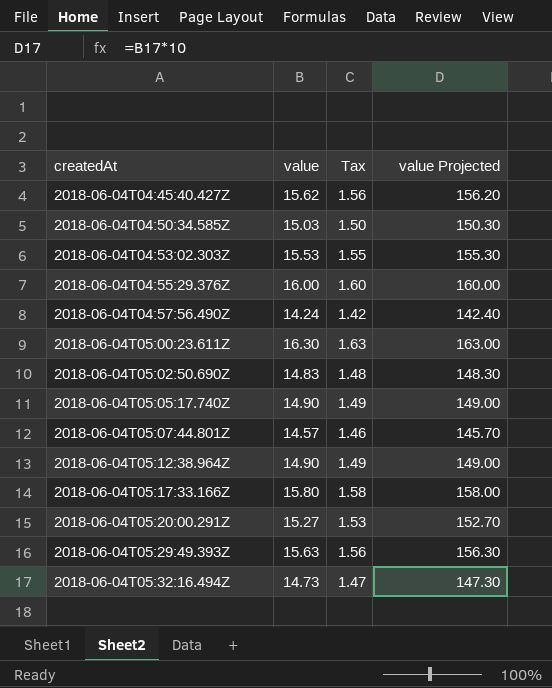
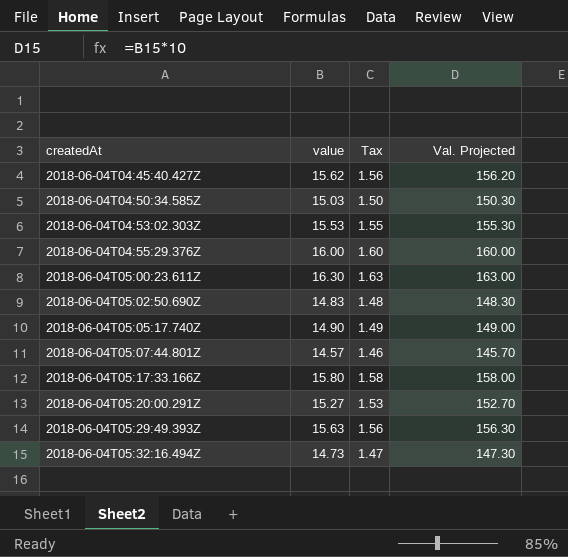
column name: value Projected -> Val. Projected
row 2018-06-04T04:57:56.490Z: 14.24 | 1.42 | 142.40 -> none
row 2018-06-04T05:12:38.964Z: 14.90 | 1.49 | 149.00 -> none

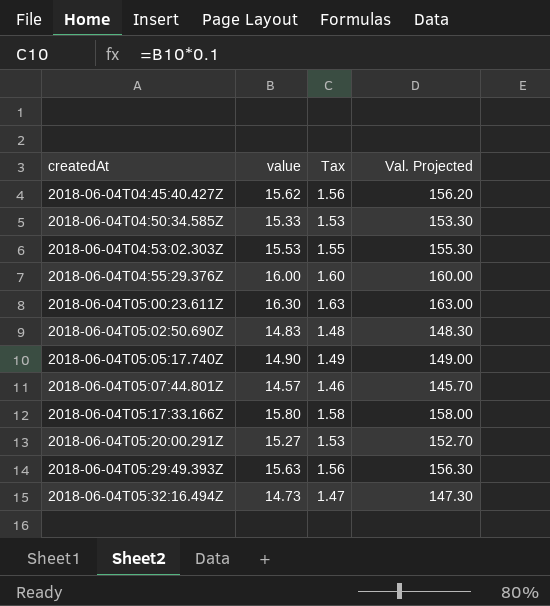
2018-06-04T04:50:34.585Z | value: 15.03 -> 15.33
2018-06-04T04:50:34.585Z | Tax: 1.50 -> 1.53
2018-06-04T04:50:34.585Z | Val. Projected: 150.30 -> 153.30

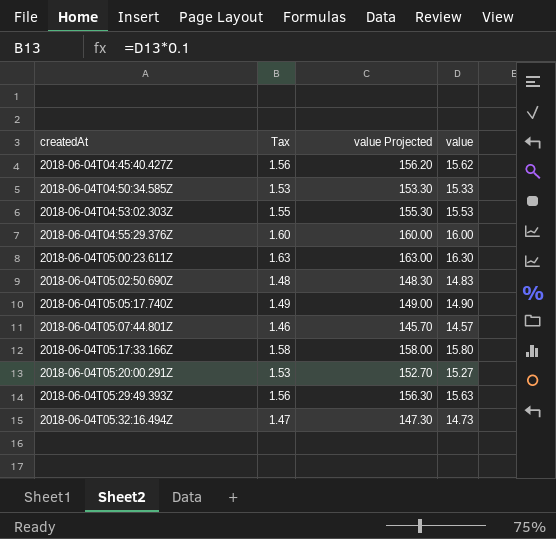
column name: Val. Projected -> value Projected
column value | position: 2 -> 4

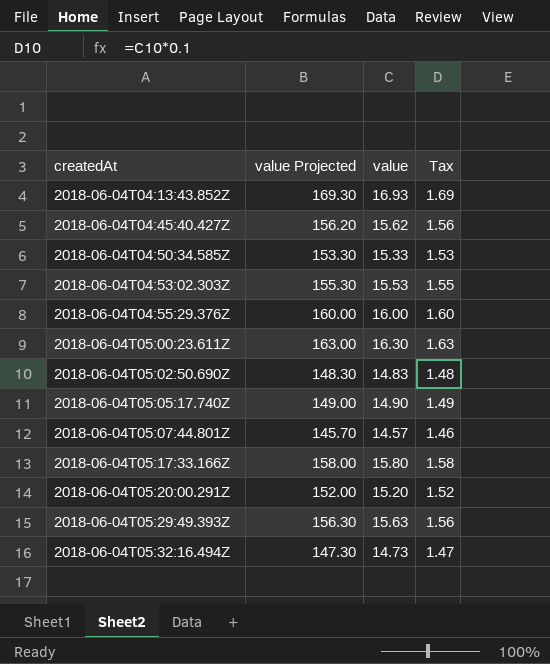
column Tax | position: 2 -> 4
row 2018-06-04T04:13:43.852Z: none -> 169.30 | 16.93 | 1.69
2018-06-04T05:20:00.291Z | value Projected: 152.70 -> 152.00
2018-06-04T05:20:00.291Z | value: 15.27 -> 15.20
2018-06-04T05:20:00.291Z | Tax: 1.53 -> 1.52

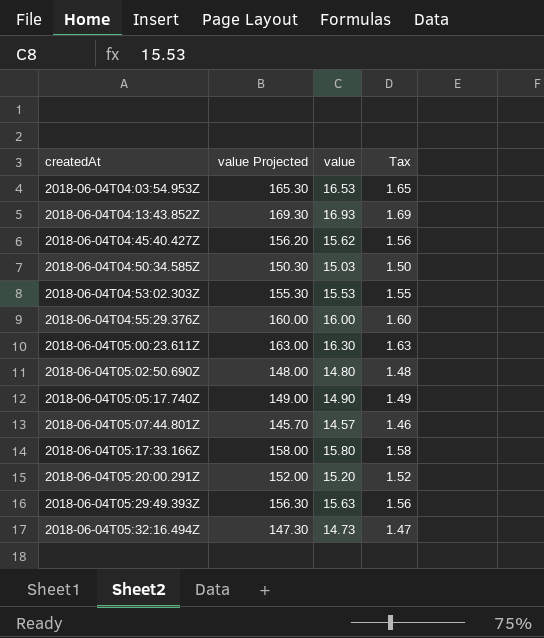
row 2018-06-04T04:03:54.953Z: none -> 165.30 | 16.53 | 1.65
2018-06-04T04:50:34.585Z | value Projected: 153.30 -> 150.30
2018-06-04T04:50:34.585Z | value: 15.33 -> 15.03
2018-06-04T04:50:34.585Z | Tax: 1.53 -> 1.50
2018-06-04T05:02:50.690Z | value Projected: 148.30 -> 148.00
2018-06-04T05:02:50.690Z | value: 14.83 -> 14.80

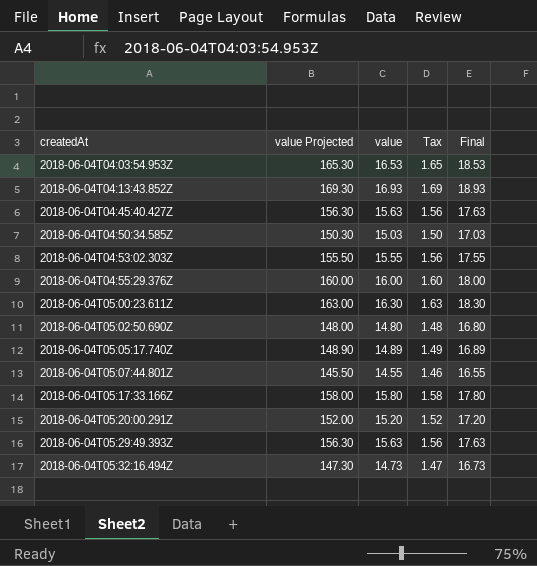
column Final | formula: none -> [value] + 2
2018-06-04T04:45:40.427Z | value Projected: 156.20 -> 156.30
2018-06-04T04:45:40.427Z | value: 15.62 -> 15.63
2018-06-04T04:53:02.303Z | value Projected: 155.30 -> 155.50
2018-06-04T04:53:02.303Z | value: 15.53 -> 15.55
2018-06-04T04:53:02.303Z | Tax: 1.55 -> 1.56
2018-06-04T05:05:17.740Z | value Projected: 149.00 -> 148.90
2018-06-04T05:05:17.740Z | value: 14.90 -> 14.89
2018-06-04T05:07:44.801Z | value Projected: 145.70 -> 145.50
2018-06-04T05:07:44.801Z | value: 14.57 -> 14.55

